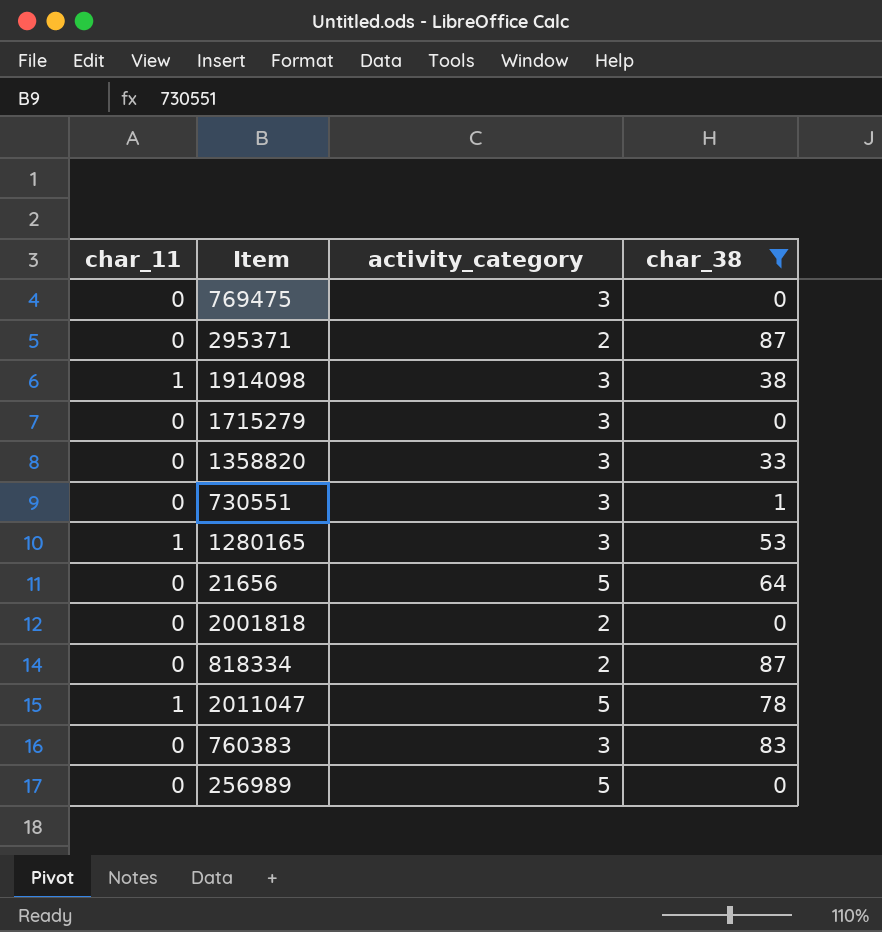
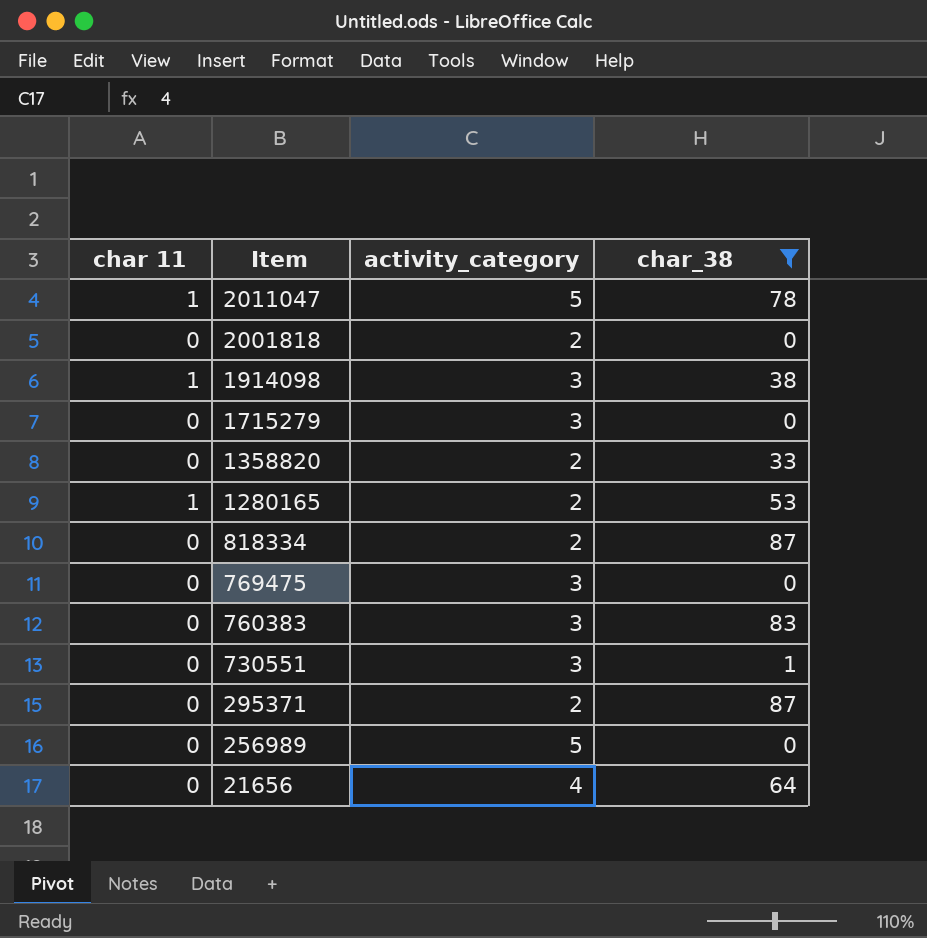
row order: none -> Item descending
column name: char_11 -> char 11
1358820 | activity_category: 3 -> 2
1280165 | activity_category: 3 -> 2
21656 | activity_category: 5 -> 4

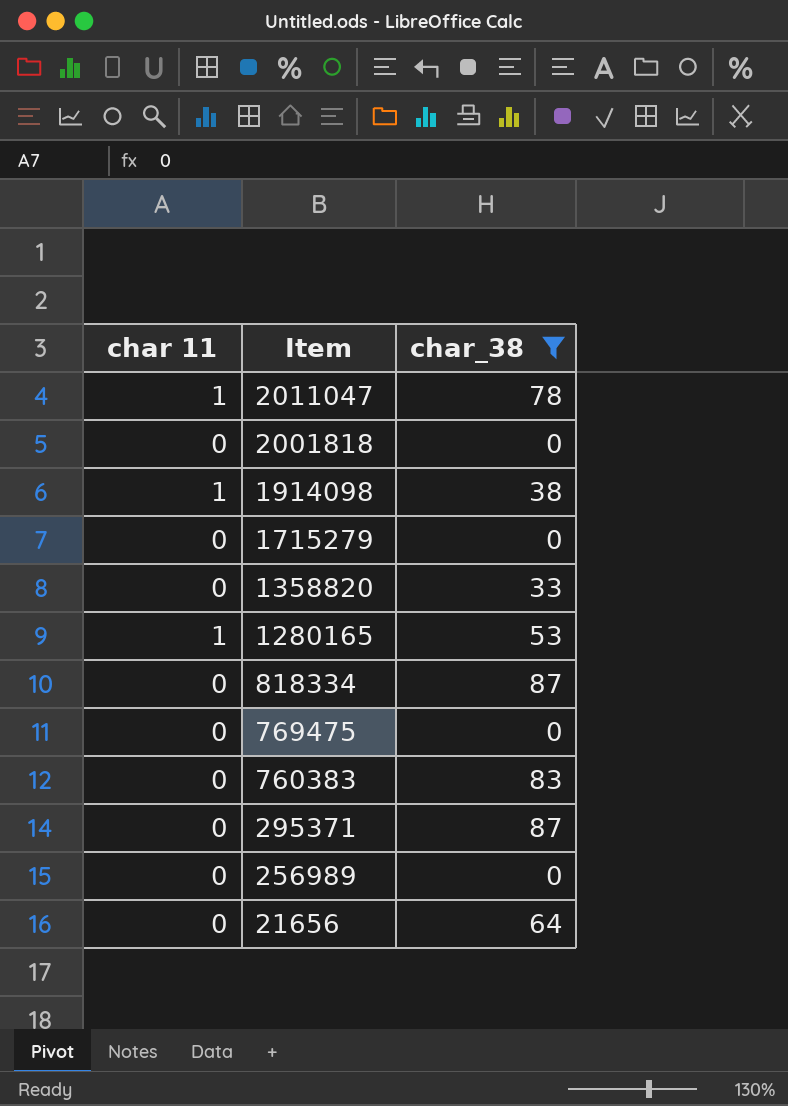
column activity_category | position: 3 -> none
row 730551: 0 | 3 | 1 -> none

